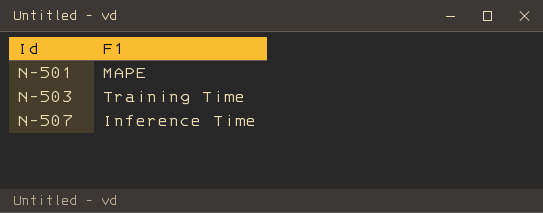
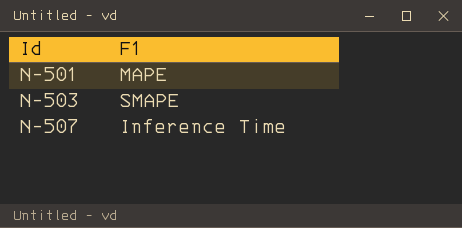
N-503 | F1: Training Time -> SMAPE

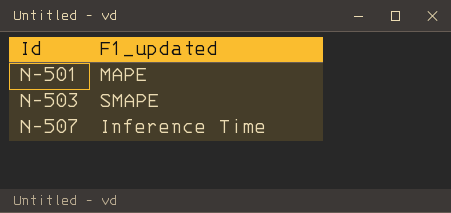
column name: F1 -> F1_updated

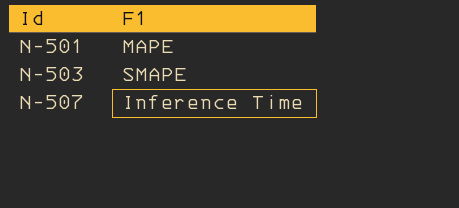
column name: F1_updated -> F1

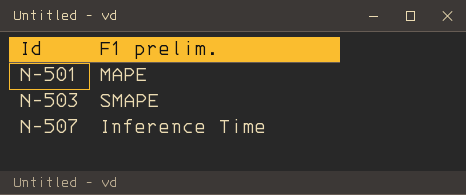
column name: F1 -> F1 prelim.

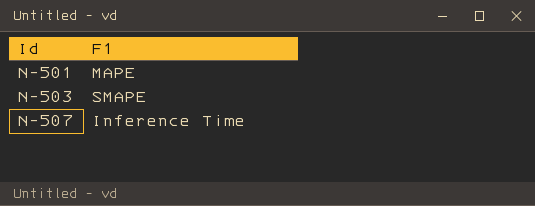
column name: F1 prelim. -> F1

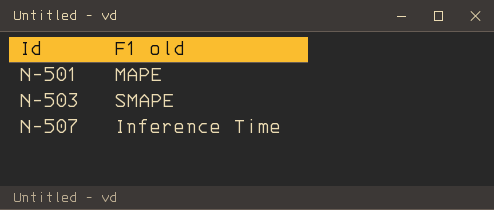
column name: F1 -> F1 old

